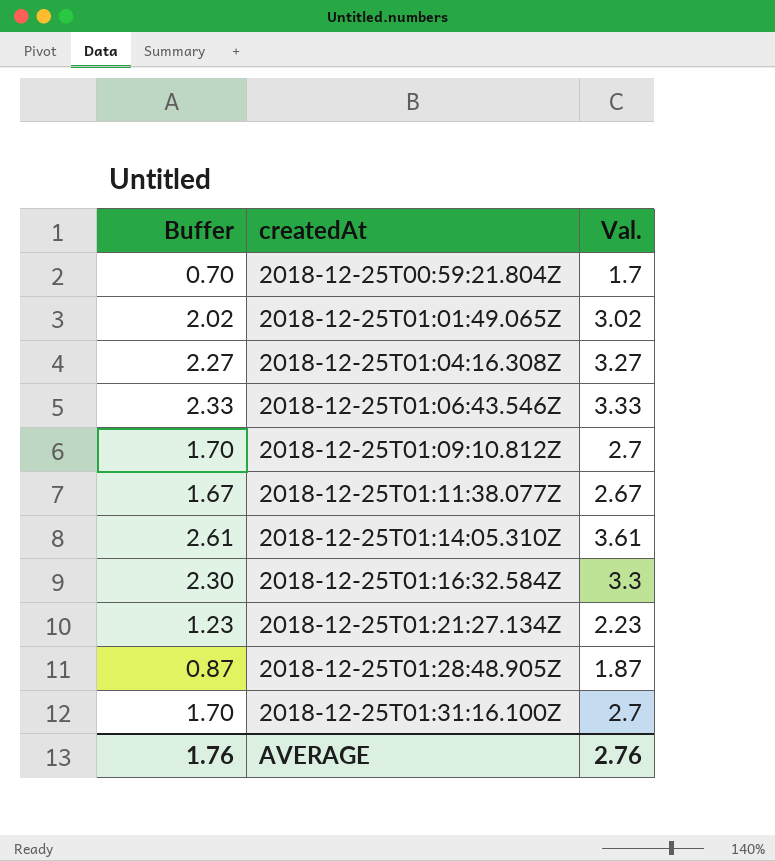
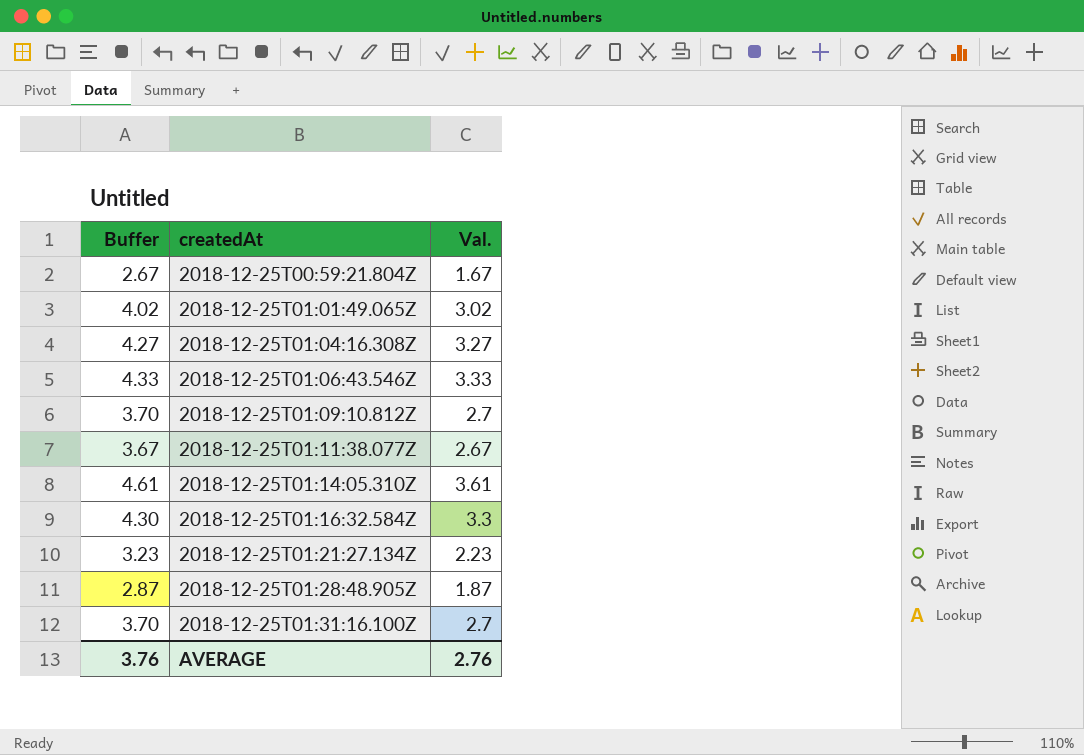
column Buffer | formula: [Val.] - 1 -> [Val.] + 1
2018-12-25T00:59:21.804Z | Val.: 1.7 -> 1.67
AVERAGE | Buffer: 1.76 -> 3.76

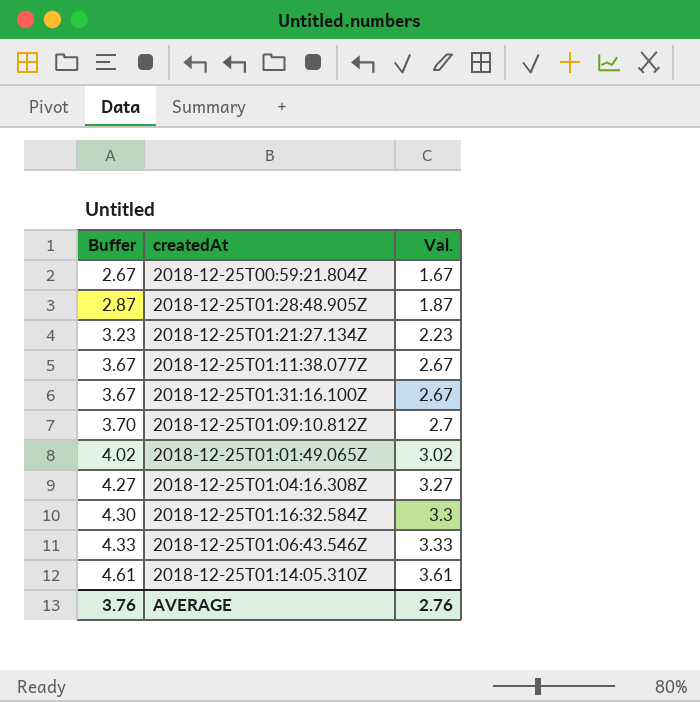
row order: createdAt ascending -> Buffer ascending
2018-12-25T01:31:16.100Z | Buffer: 3.70 -> 3.67
2018-12-25T01:31:16.100Z | Val.: 2.7 -> 2.67

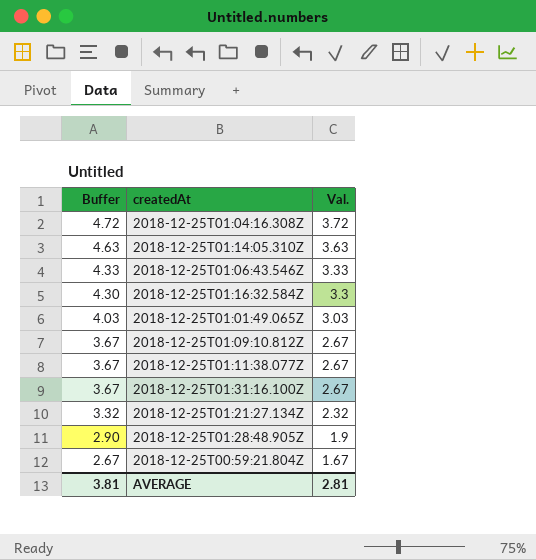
row order: Buffer ascending -> Buffer descending
2018-12-25T01:04:16.308Z | Buffer: 4.27 -> 4.72
2018-12-25T01:04:16.308Z | Val.: 3.27 -> 3.72
2018-12-25T01:14:05.310Z | Buffer: 4.61 -> 4.63
2018-12-25T01:14:05.310Z | Val.: 3.61 -> 3.63
2018-12-25T01:01:49.065Z | Buffer: 4.02 -> 4.03
2018-12-25T01:01:49.065Z | Val.: 3.02 -> 3.03
2018-12-25T01:09:10.812Z | Buffer: 3.70 -> 3.67
2018-12-25T01:09:10.812Z | Val.: 2.7 -> 2.67
2018-12-25T01:21:27.134Z | Buffer: 3.23 -> 3.32
2018-12-25T01:21:27.134Z | Val.: 2.23 -> 2.32
2018-12-25T01:28:48.905Z | Buffer: 2.87 -> 2.90
2018-12-25T01:28:48.905Z | Val.: 1.87 -> 1.9
AVERAGE | Buffer: 3.76 -> 3.81
AVERAGE | Val.: 2.76 -> 2.81

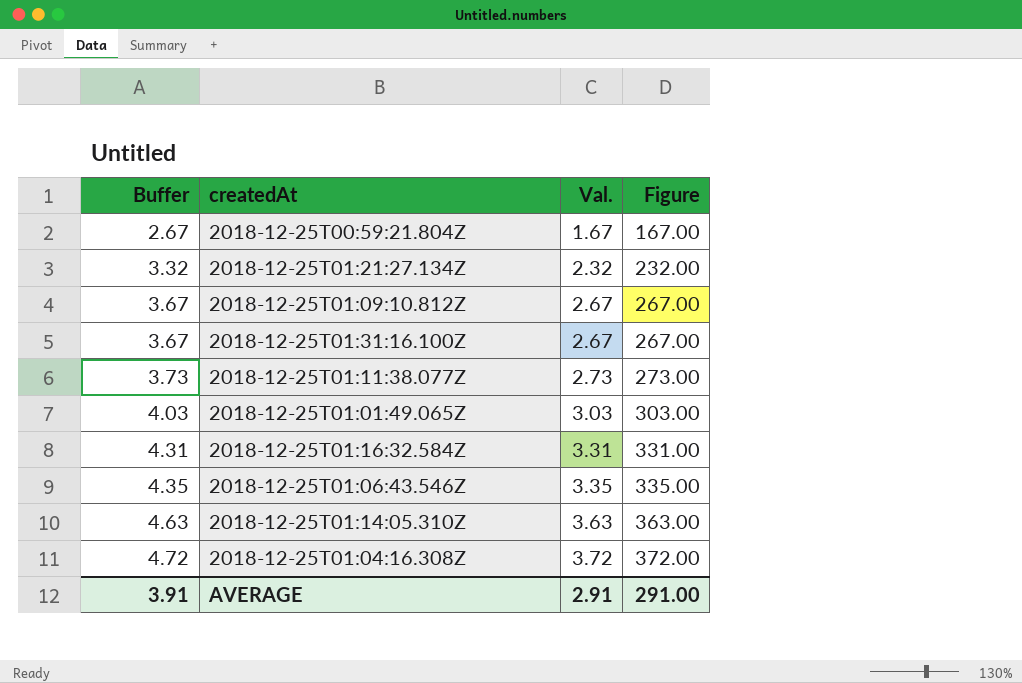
row order: Buffer descending -> Buffer ascending
column Figure | formula: none -> [Val.] * 100
row 2018-12-25T01:28:48.905Z: 2.90 | 1.9 -> none
2018-12-25T01:11:38.077Z | Buffer: 3.67 -> 3.73
2018-12-25T01:11:38.077Z | Val.: 2.67 -> 2.73
2018-12-25T01:16:32.584Z | Buffer: 4.30 -> 4.31
2018-12-25T01:16:32.584Z | Val.: 3.3 -> 3.31
2018-12-25T01:06:43.546Z | Buffer: 4.33 -> 4.35
2018-12-25T01:06:43.546Z | Val.: 3.33 -> 3.35
AVERAGE | Buffer: 3.81 -> 3.91
AVERAGE | Val.: 2.81 -> 2.91

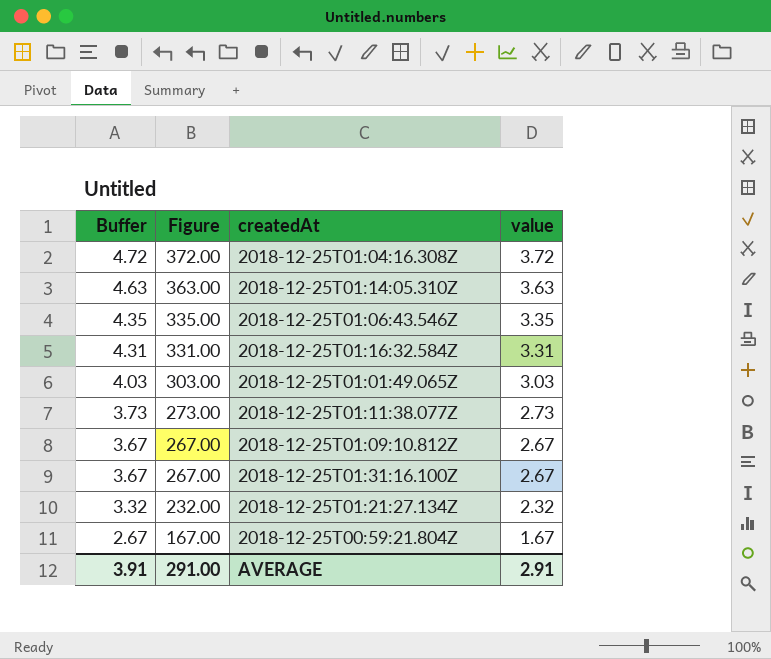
row order: Buffer ascending -> Buffer descending
column Figure | position: 4 -> 2
column name: Val. -> value

